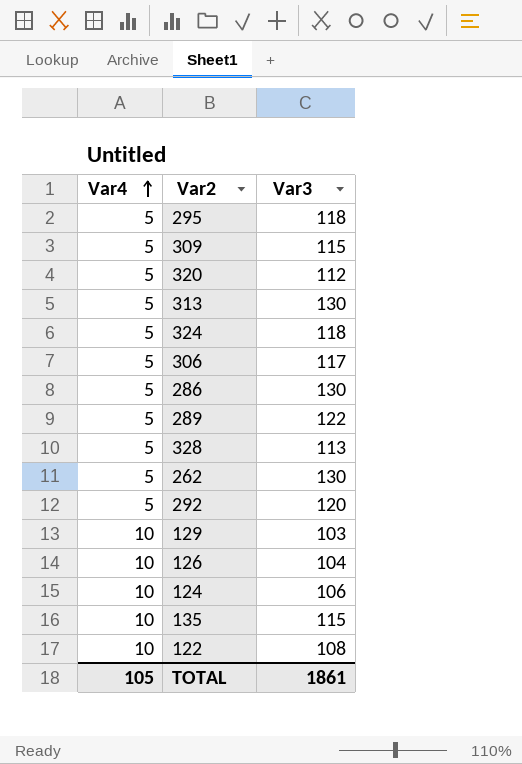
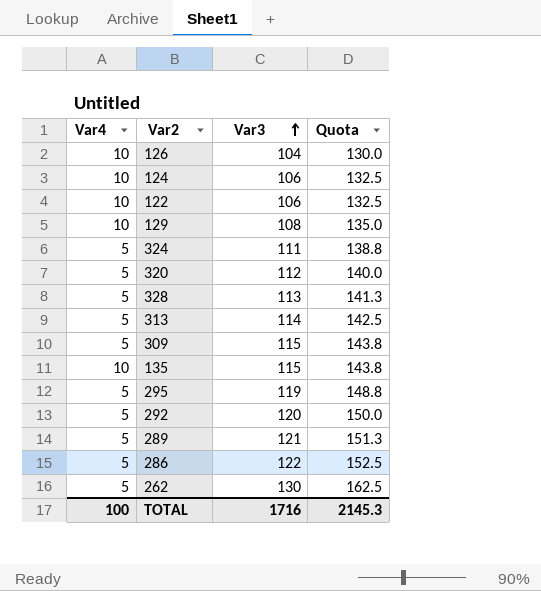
row order: Var4 ascending -> Var3 ascending
column Quota | formula: none -> [Var3] * 1.25
row 306: 5 | 117 -> none
122 | Var3: 108 -> 106
129 | Var3: 103 -> 108
324 | Var3: 118 -> 111
313 | Var3: 130 -> 114
295 | Var3: 118 -> 119
289 | Var3: 122 -> 121
286 | Var3: 130 -> 122
TOTAL | Var4: 105 -> 100
TOTAL | Var3: 1861 -> 1716

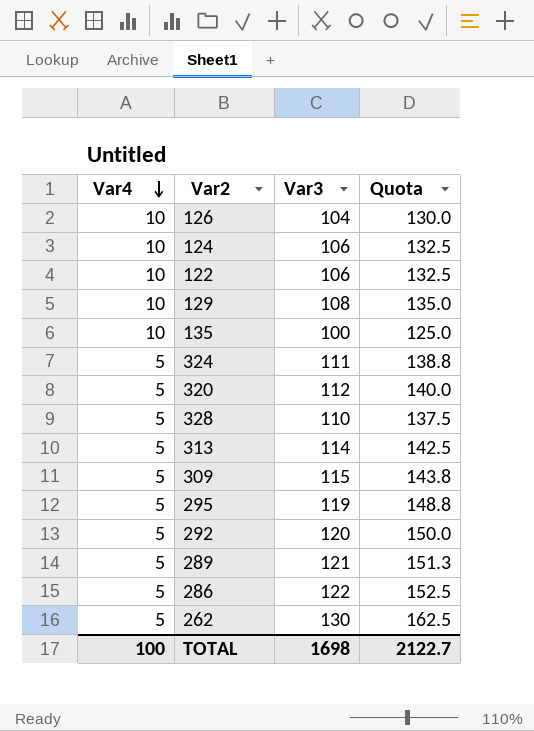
row order: Var3 ascending -> Var4 descending
135 | Var3: 115 -> 100
135 | Quota: 143.8 -> 125.0
328 | Var3: 113 -> 110
328 | Quota: 141.3 -> 137.5
TOTAL | Var3: 1716 -> 1698
TOTAL | Quota: 2145.3 -> 2122.7

